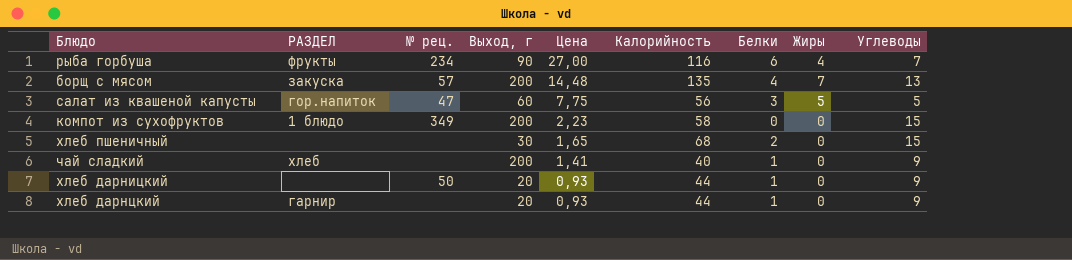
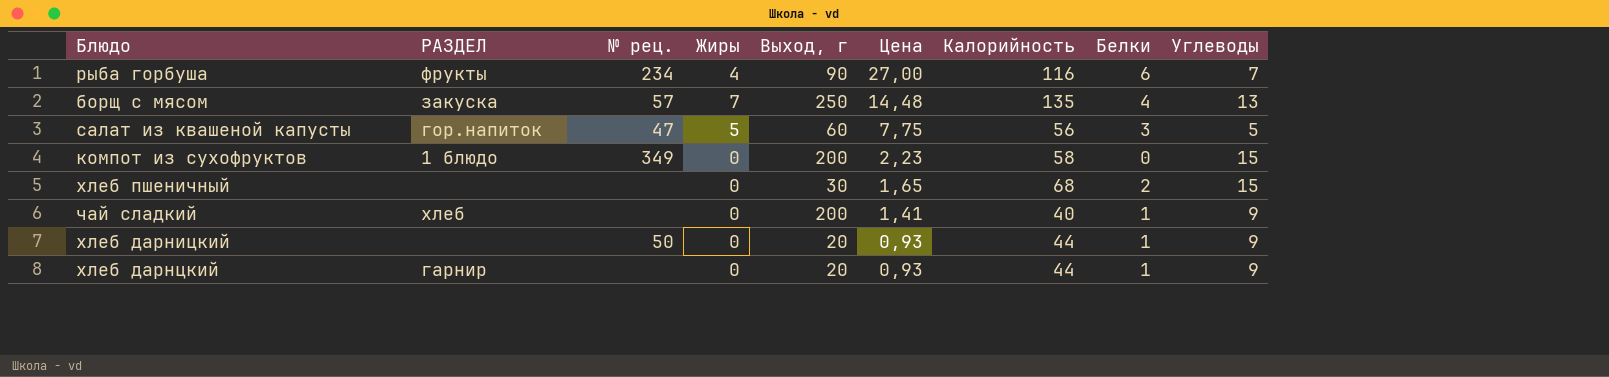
column Жиры | position: 8 -> 4
борщ с мясом | Выход, г: 200 -> 250

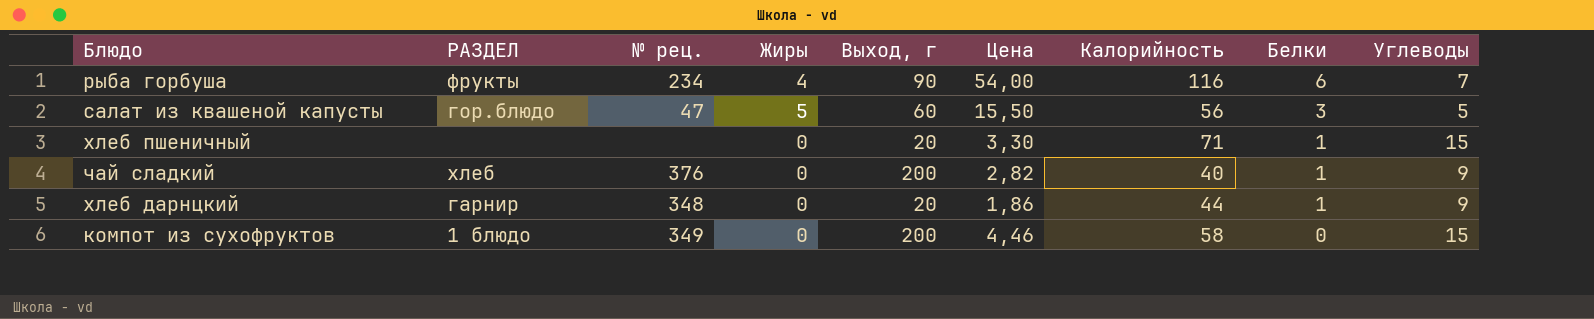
row order: Цена descending -> Белки descending
row борщ с мясом: закуска | 57 | 7 | 250 | 14,48 | 135 | 4 | 13 -> none
row хлеб дарницкий: none | 50 | 0 | 20 | 0,93 | 44 | 1 | 9 -> none
рыба горбуша | Цена: 27,00 -> 54,00
салат из квашеной капусты | РАЗДЕЛ: гор.напиток -> гор.блюдо
салат из квашеной капусты | Цена: 7,75 -> 15,50
хлеб пшеничный | Выход, г: 30 -> 20
хлеб пшеничный | Цена: 1,65 -> 3,30
хлеб пшеничный | Калорийность: 68 -> 71
хлеб пшеничный | Белки: 2 -> 1
чай сладкий | № рец.: none -> 376
чай сладкий | Цена: 1,41 -> 2,82
хлеб дарнцкий | № рец.: none -> 348
хлеб дарнцкий | Цена: 0,93 -> 1,86
компот из сухофруктов | Цена: 2,23 -> 4,46

